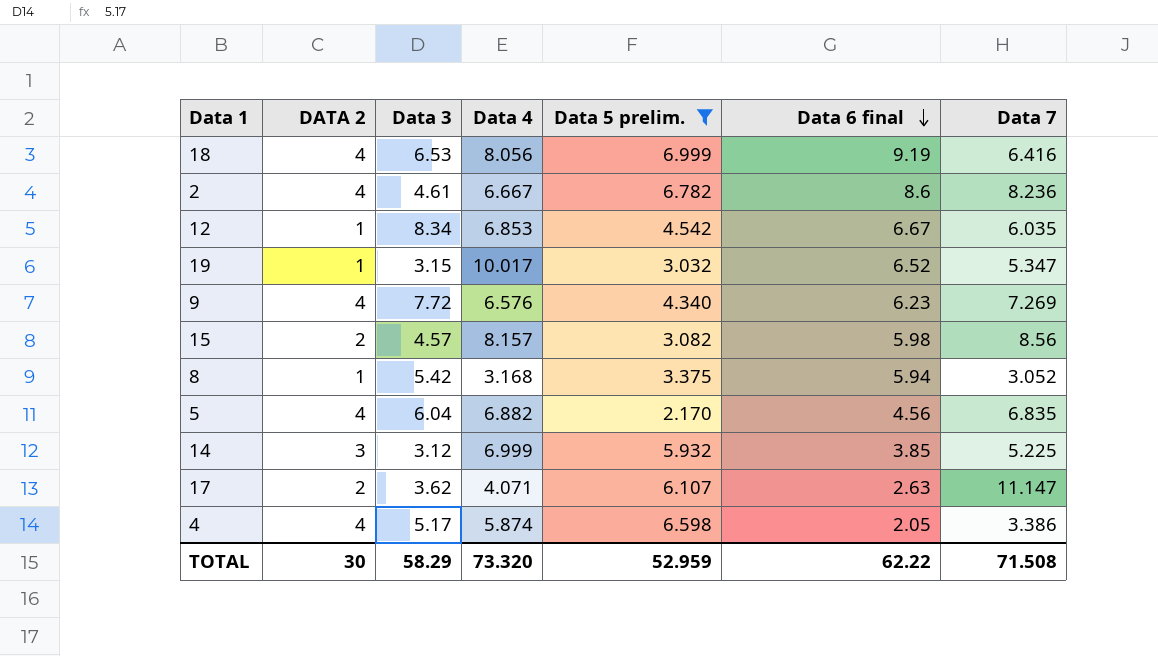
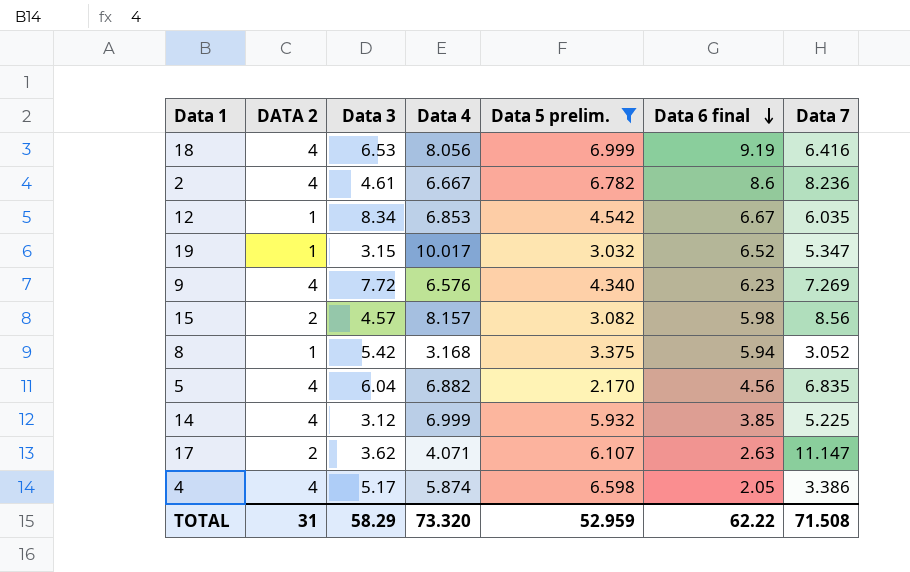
14 | DATA 2: 3 -> 4
TOTAL | DATA 2: 30 -> 31

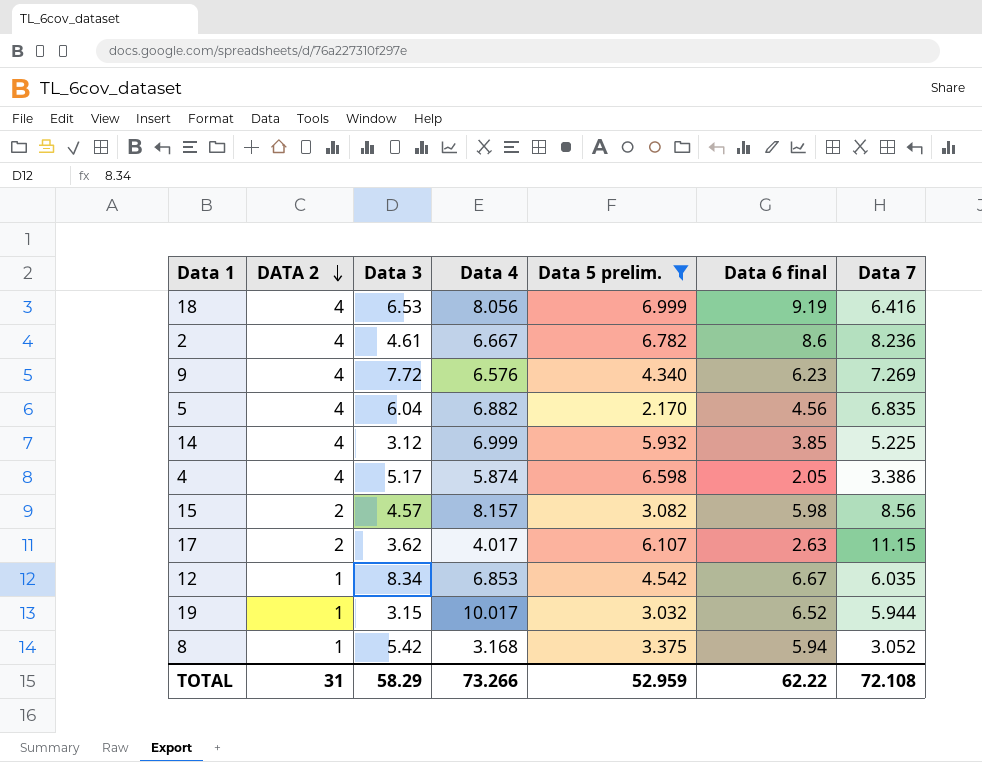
row order: Data 6 final descending -> DATA 2 descending
17 | Data 4: 4.071 -> 4.017
17 | Data 7: 11.147 -> 11.15
19 | Data 7: 5.347 -> 5.944
TOTAL | Data 4: 73.320 -> 73.266
TOTAL | Data 7: 71.508 -> 72.108

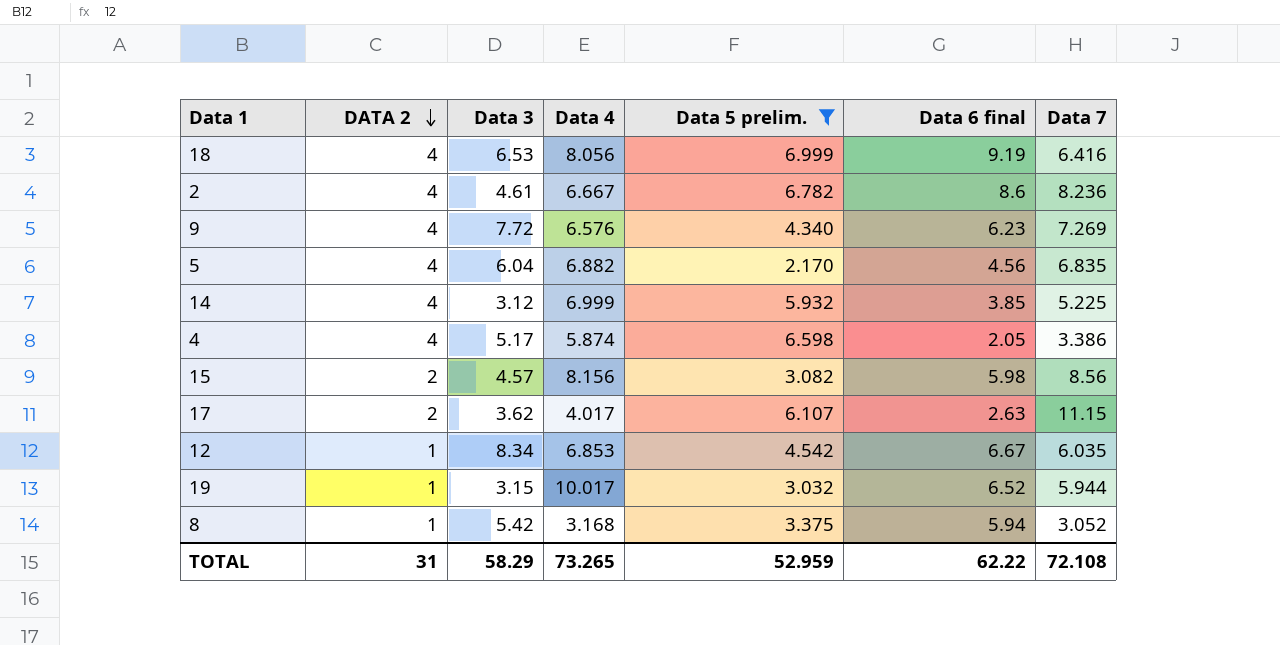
15 | Data 4: 8.157 -> 8.156
TOTAL | Data 4: 73.266 -> 73.265

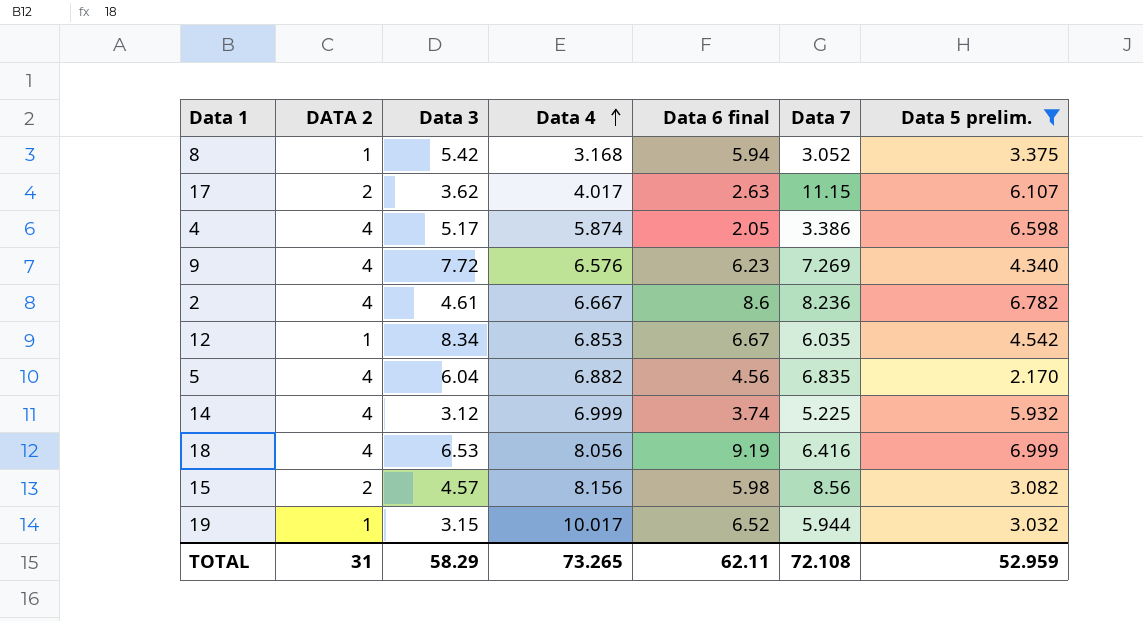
row order: DATA 2 descending -> Data 4 ascending
column Data 5 prelim. | position: 5 -> 7
14 | Data 6 final: 3.85 -> 3.74
TOTAL | Data 6 final: 62.22 -> 62.11

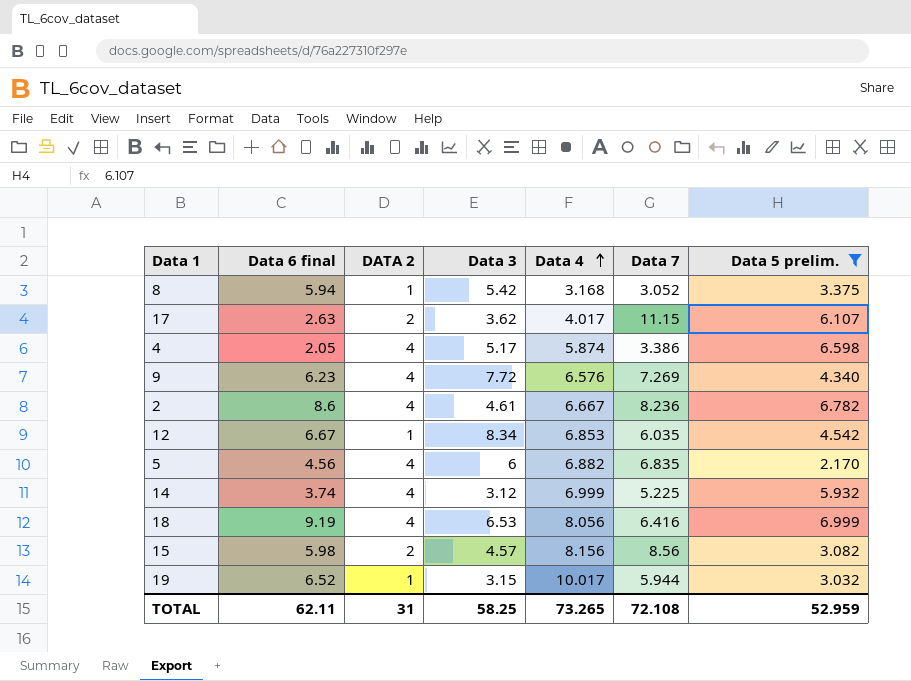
column Data 6 final | position: 5 -> 2
5 | Data 3: 6.04 -> 6
TOTAL | Data 3: 58.29 -> 58.25

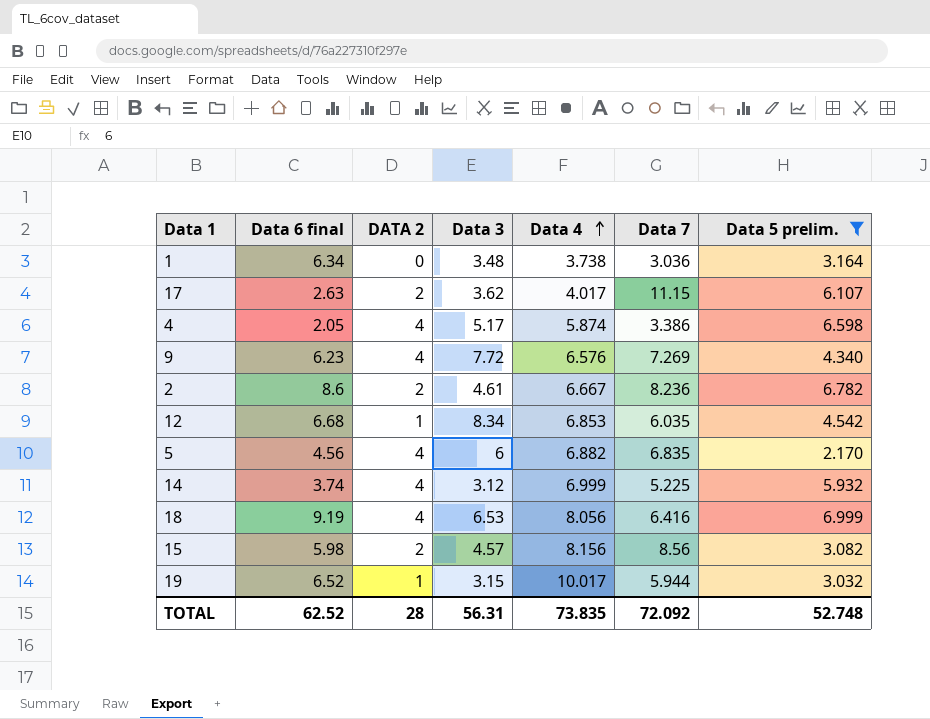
row 8: 5.94 | 1 | 5.42 | 3.168 | 3.052 | 3.375 -> none
row 1: none -> 6.34 | 0 | 3.48 | 3.738 | 3.036 | 3.164
2 | DATA 2: 4 -> 2
12 | Data 6 final: 6.67 -> 6.68
TOTAL | Data 6 final: 62.11 -> 62.52
TOTAL | DATA 2: 31 -> 28
TOTAL | Data 3: 58.25 -> 56.31
TOTAL | Data 4: 73.265 -> 73.835
TOTAL | Data 7: 72.108 -> 72.092
TOTAL | Data 5 prelim.: 52.959 -> 52.748

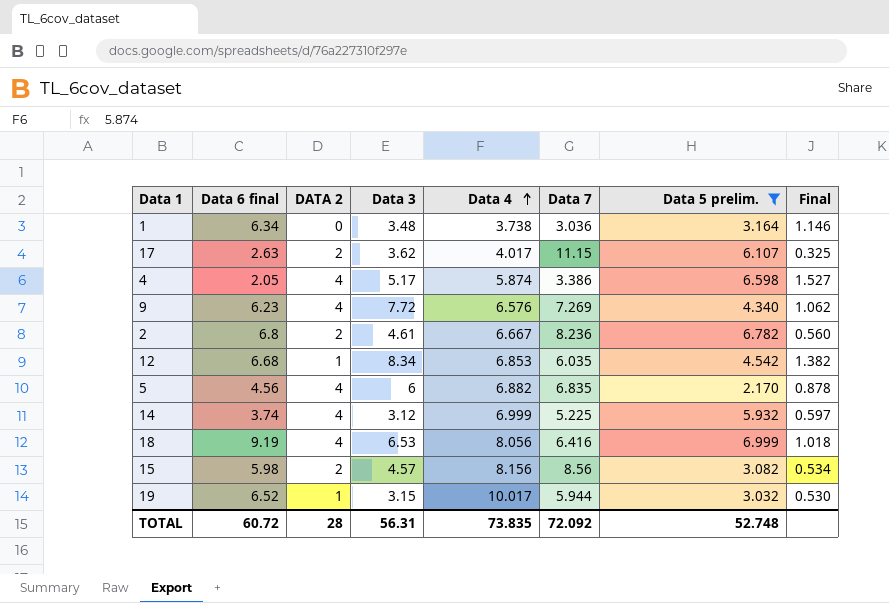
column Final | formula: none -> [Data 3] / [Data 7]
2 | Data 6 final: 8.6 -> 6.8
TOTAL | Data 6 final: 62.52 -> 60.72

